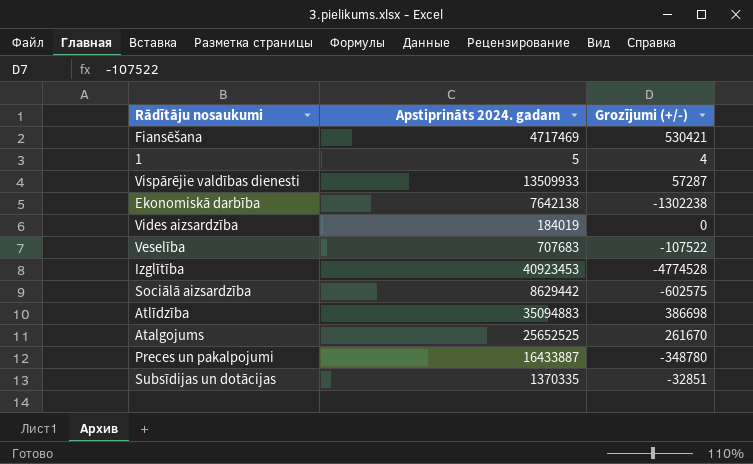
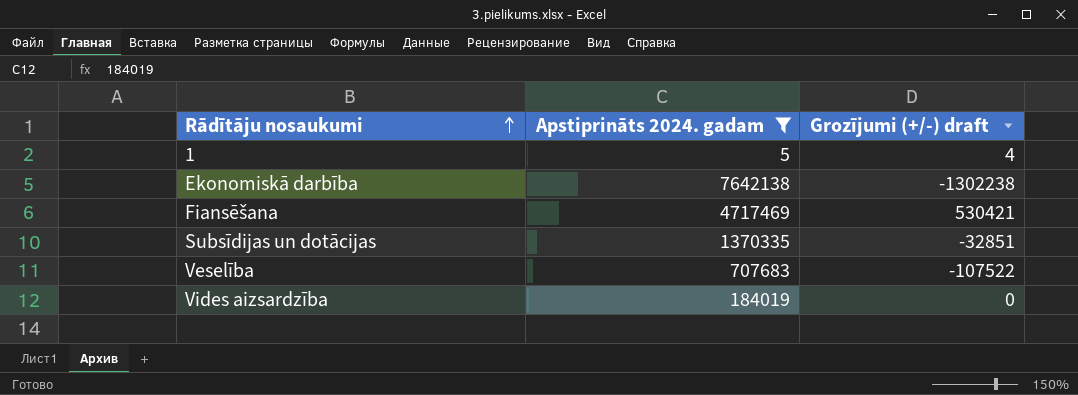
filter: none -> Apstiprināts 2024. gadam <= 7642138
row order: none -> Rādītāju nosaukumi ascending
column name: Grozījumi (+/-) -> Grozījumi (+/-) draft

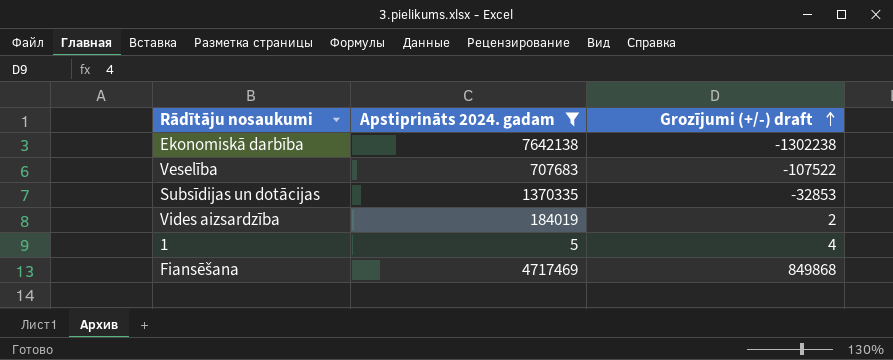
row order: Rādītāju nosaukumi ascending -> Grozījumi (+/-) draft ascending
Subsīdijas un dotācijas | Grozījumi (+/-) draft: -32851 -> -32853
Vides aizsardzība | Grozījumi (+/-) draft: 0 -> 2
Fiansēšana | Grozījumi (+/-) draft: 530421 -> 849868

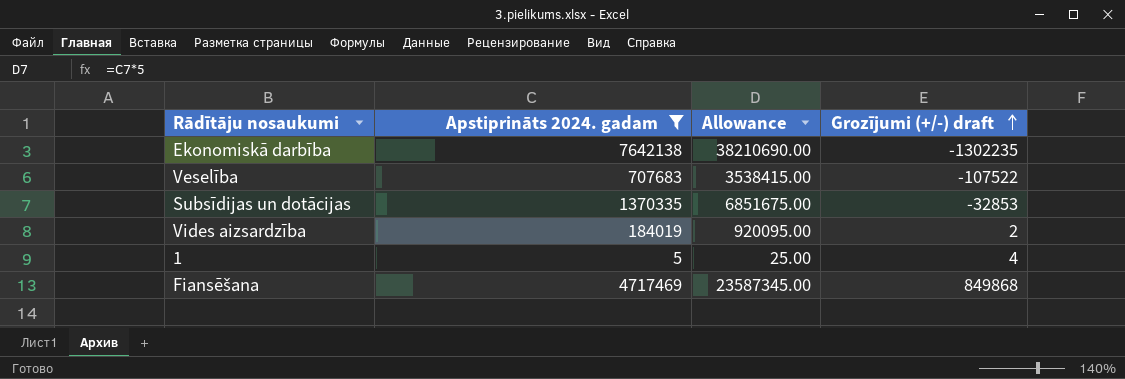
column Allowance | formula: none -> [Apstiprināts 2024. gadam] * 5
Ekonomiskā darbība | Grozījumi (+/-) draft: -1302238 -> -1302235

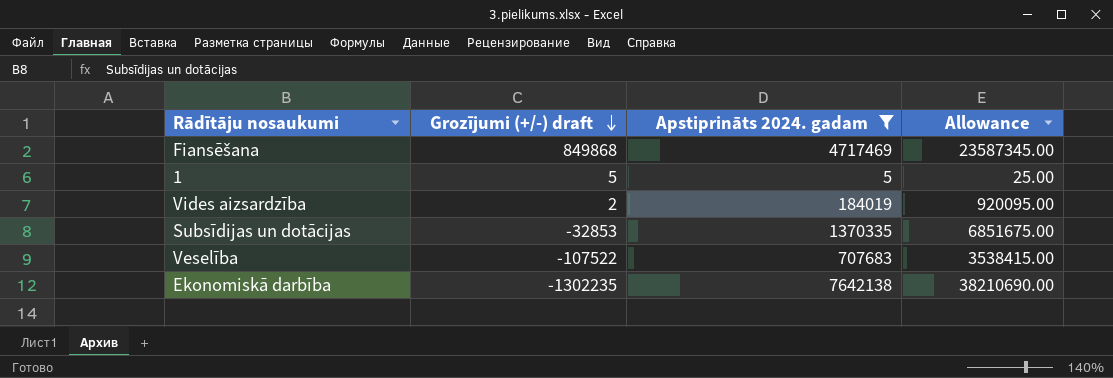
row order: Grozījumi (+/-) draft ascending -> Grozījumi (+/-) draft descending
column Grozījumi (+/-) draft | position: 4 -> 2
1 | Grozījumi (+/-) draft: 4 -> 5

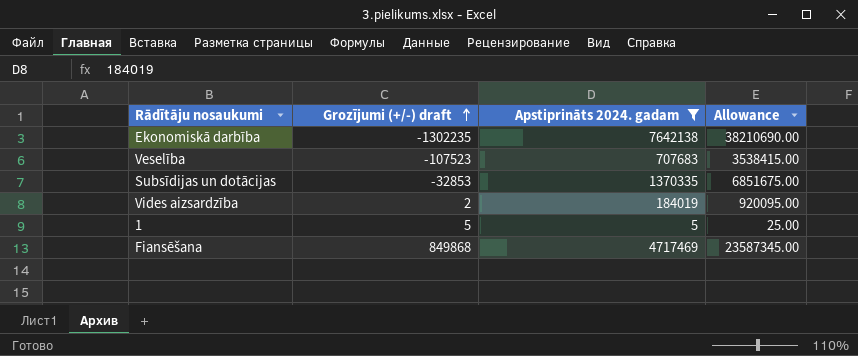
row order: Grozījumi (+/-) draft descending -> Grozījumi (+/-) draft ascending
Veselība | Grozījumi (+/-) draft: -107522 -> -107523

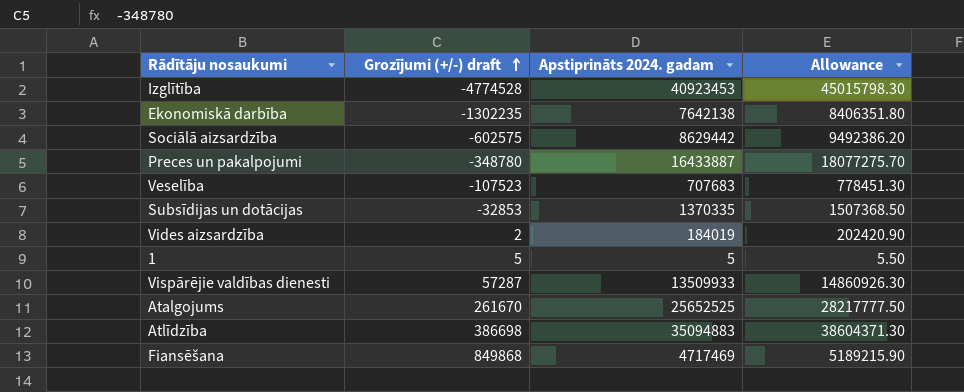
filter: Apstiprināts 2024. gadam <= 7642138 -> none
column Allowance | formula: [Apstiprināts 2024. gadam] * 5 -> [Apstiprināts 2024. gadam] * 1.1

